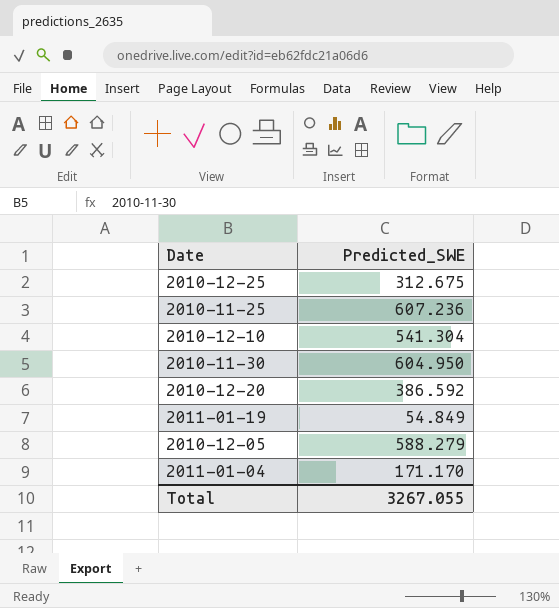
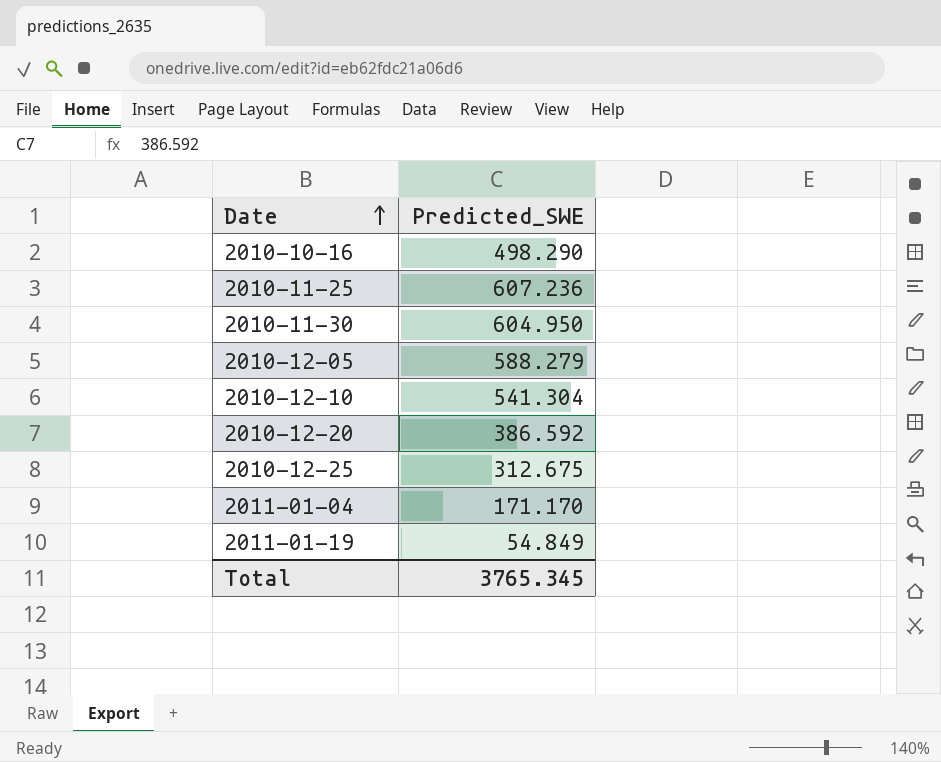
row order: none -> Date ascending
row 2010-10-16: none -> 498.290
Total | Predicted_SWE: 3267.055 -> 3765.345

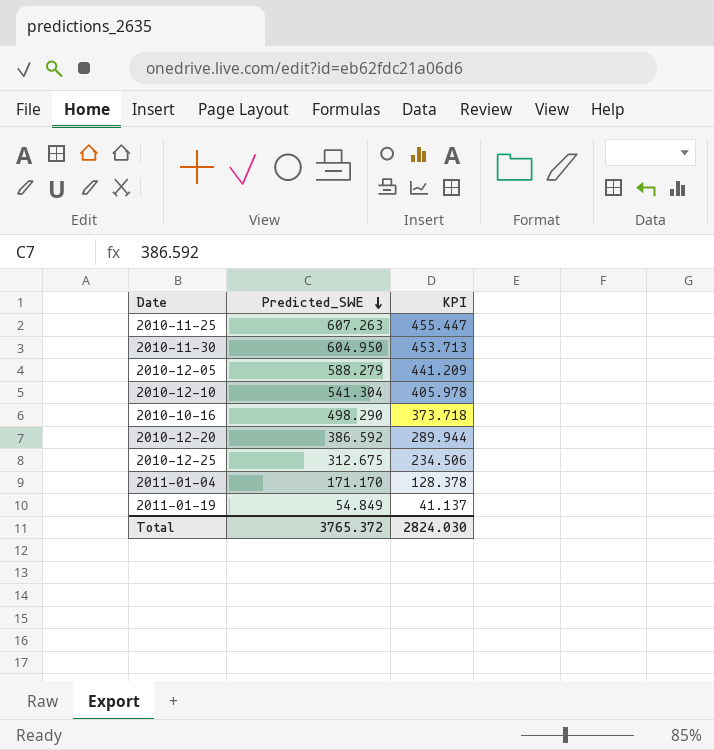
row order: Date ascending -> Predicted_SWE descending
column KPI | formula: none -> [Predicted_SWE] * 0.75
2010-11-25 | Predicted_SWE: 607.236 -> 607.263
Total | Predicted_SWE: 3765.345 -> 3765.372

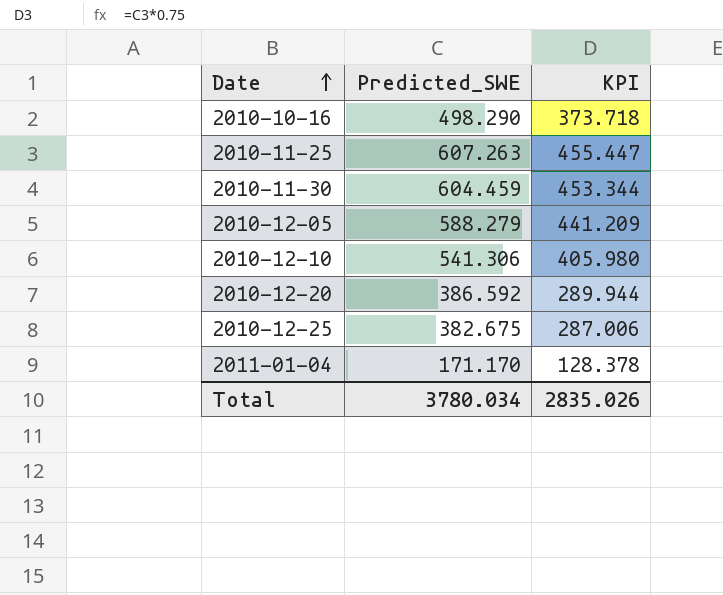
row order: Predicted_SWE descending -> Date ascending
row 2011-01-19: 54.849 | 41.137 -> none
2010-11-30 | Predicted_SWE: 604.950 -> 604.459
2010-11-30 | KPI: 453.713 -> 453.344
2010-12-10 | Predicted_SWE: 541.304 -> 541.306
2010-12-10 | KPI: 405.978 -> 405.980
2010-12-25 | Predicted_SWE: 312.675 -> 382.675
2010-12-25 | KPI: 234.506 -> 287.006
Total | Predicted_SWE: 3765.372 -> 3780.034
Total | KPI: 2824.030 -> 2835.026

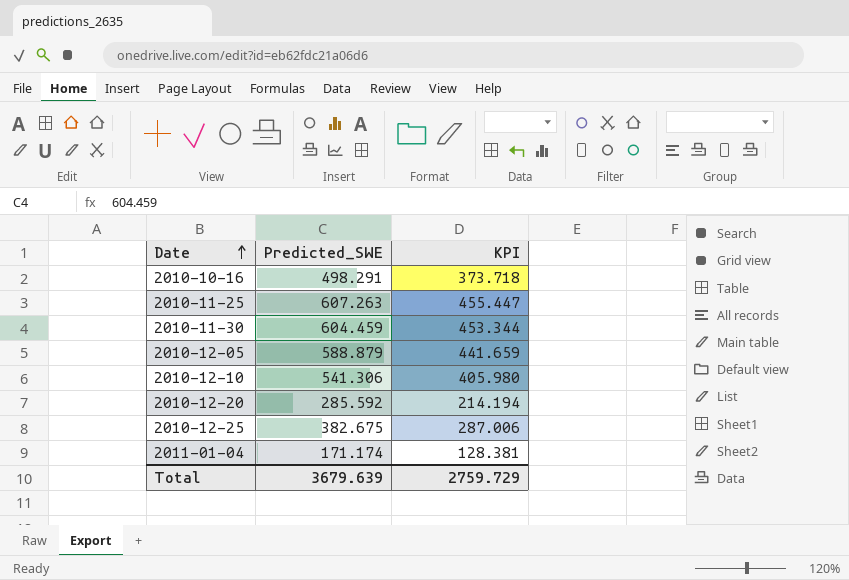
2010-10-16 | Predicted_SWE: 498.290 -> 498.291
2010-12-05 | Predicted_SWE: 588.279 -> 588.879
2010-12-05 | KPI: 441.209 -> 441.659
2010-12-20 | Predicted_SWE: 386.592 -> 285.592
2010-12-20 | KPI: 289.944 -> 214.194
2011-01-04 | Predicted_SWE: 171.170 -> 171.174
2011-01-04 | KPI: 128.378 -> 128.381
Total | Predicted_SWE: 3780.034 -> 3679.639
Total | KPI: 2835.026 -> 2759.729

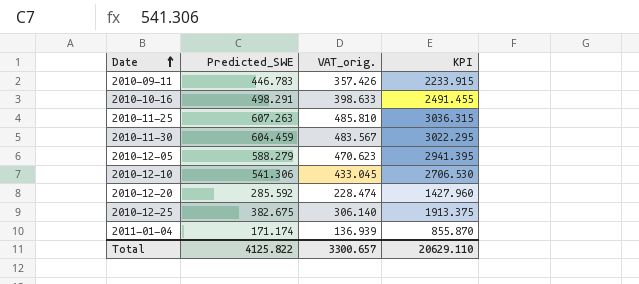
column VAT_orig. | formula: none -> [Predicted_SWE] * 0.8
column KPI | formula: [Predicted_SWE] * 0.75 -> [Predicted_SWE] * 5
row 2010-09-11: none -> 446.783 | 357.426 | 2233.915
2010-12-05 | Predicted_SWE: 588.879 -> 588.279
Total | Predicted_SWE: 3679.639 -> 4125.822
Total | KPI: 2759.729 -> 20629.110

